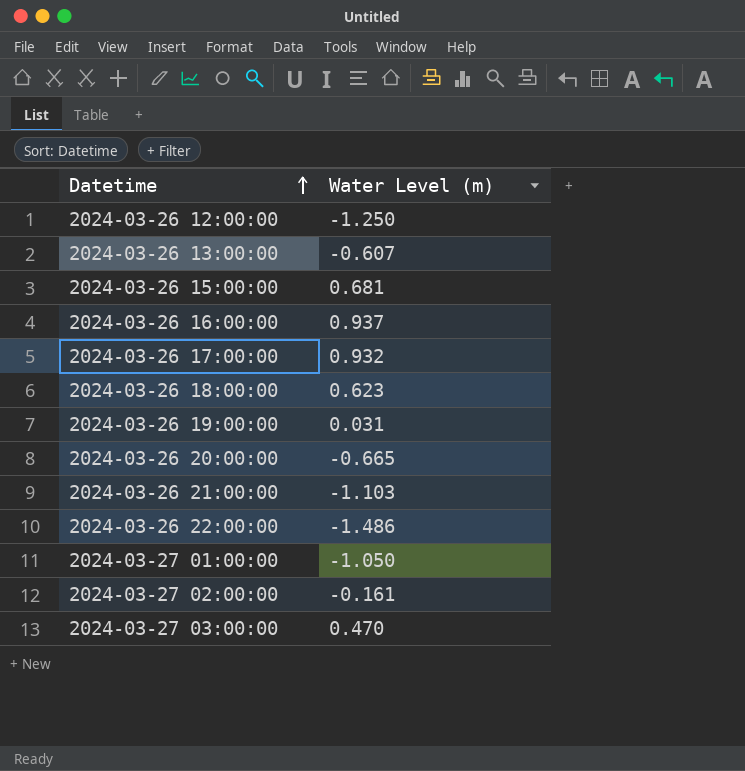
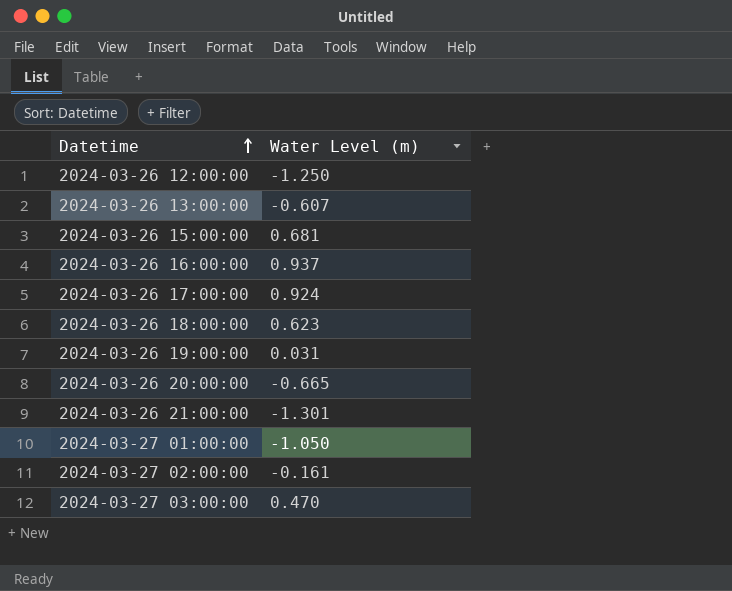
row 2024-03-26 22:00:00: -1.486 -> none
2024-03-26 17:00:00 | Water Level (m): 0.932 -> 0.924
2024-03-26 21:00:00 | Water Level (m): -1.103 -> -1.301

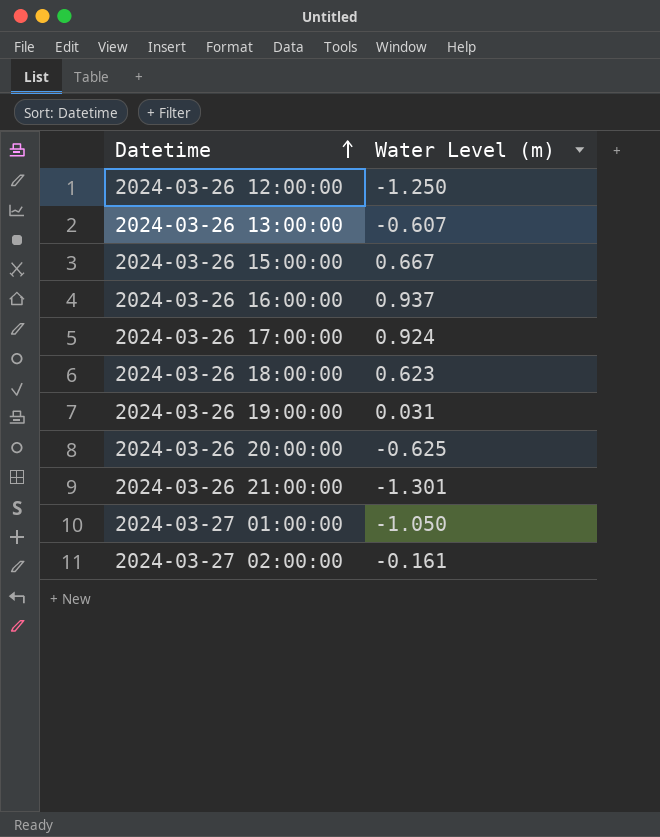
row 2024-03-27 03:00:00: 0.470 -> none
2024-03-26 15:00:00 | Water Level (m): 0.681 -> 0.667
2024-03-26 20:00:00 | Water Level (m): -0.665 -> -0.625

